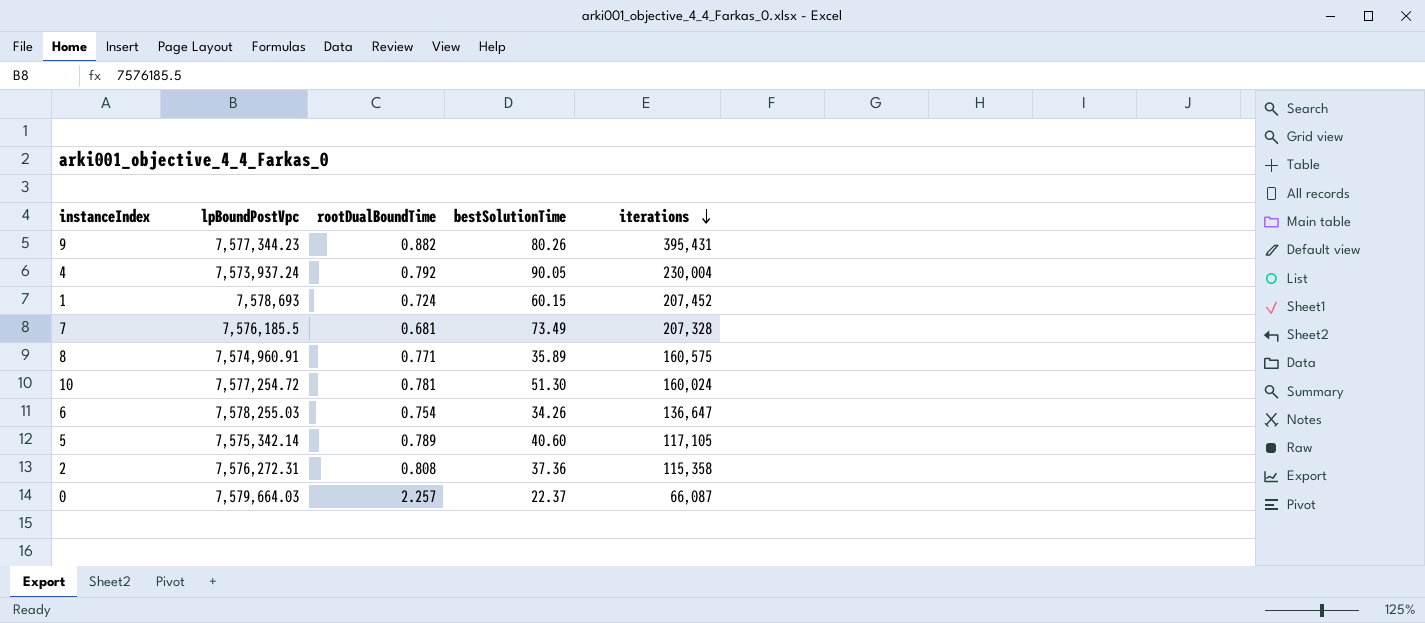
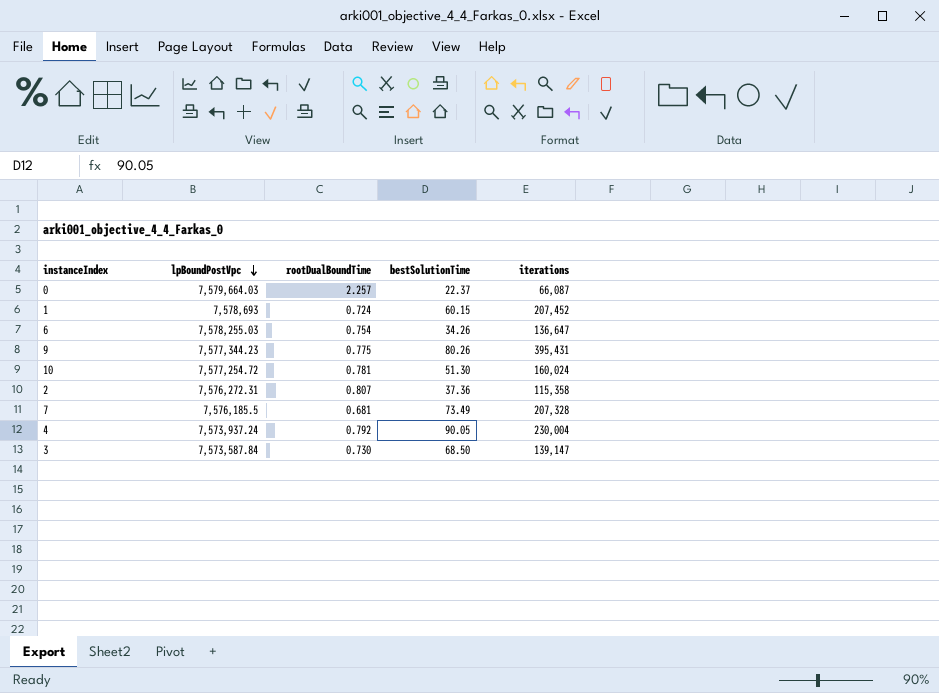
row order: iterations descending -> lpBoundPostVpc descending
row 8: 7,574,960.91 | 0.771 | 35.89 | 160,575 -> none
row 5: 7,575,342.14 | 0.789 | 40.60 | 117,105 -> none
9 | rootDualBoundTime: 0.882 -> 0.775
2 | rootDualBoundTime: 0.808 -> 0.807
row 3: none -> 7,573,587.84 | 0.730 | 68.50 | 139,147

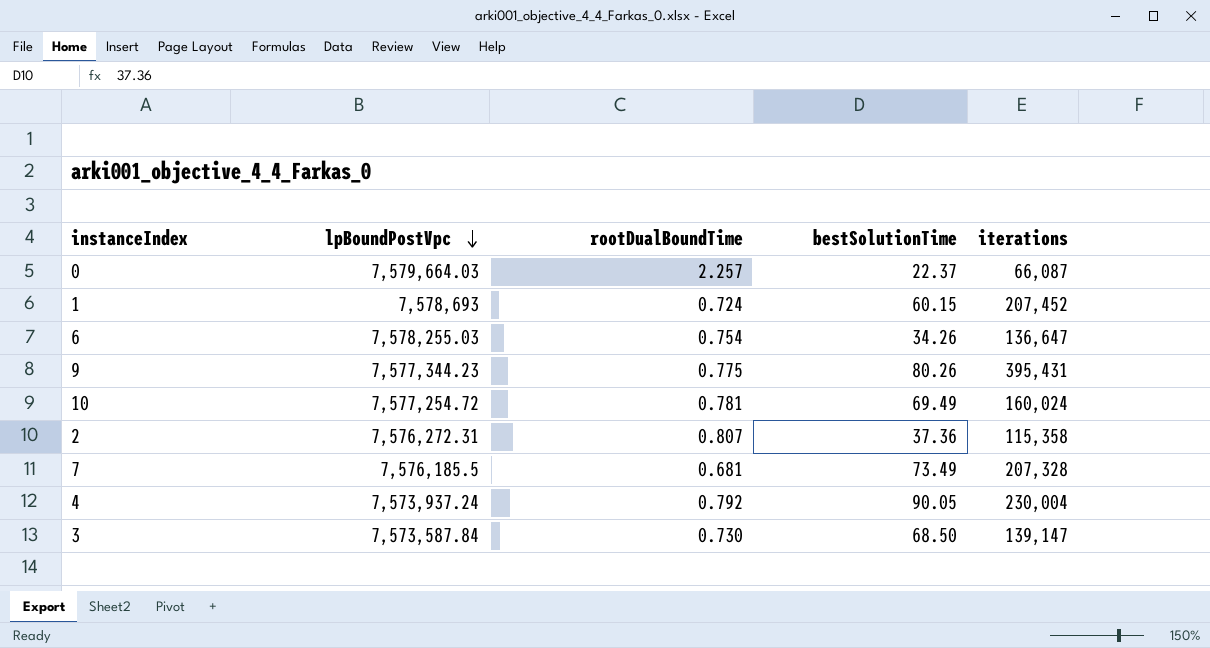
10 | bestSolutionTime: 51.30 -> 69.49

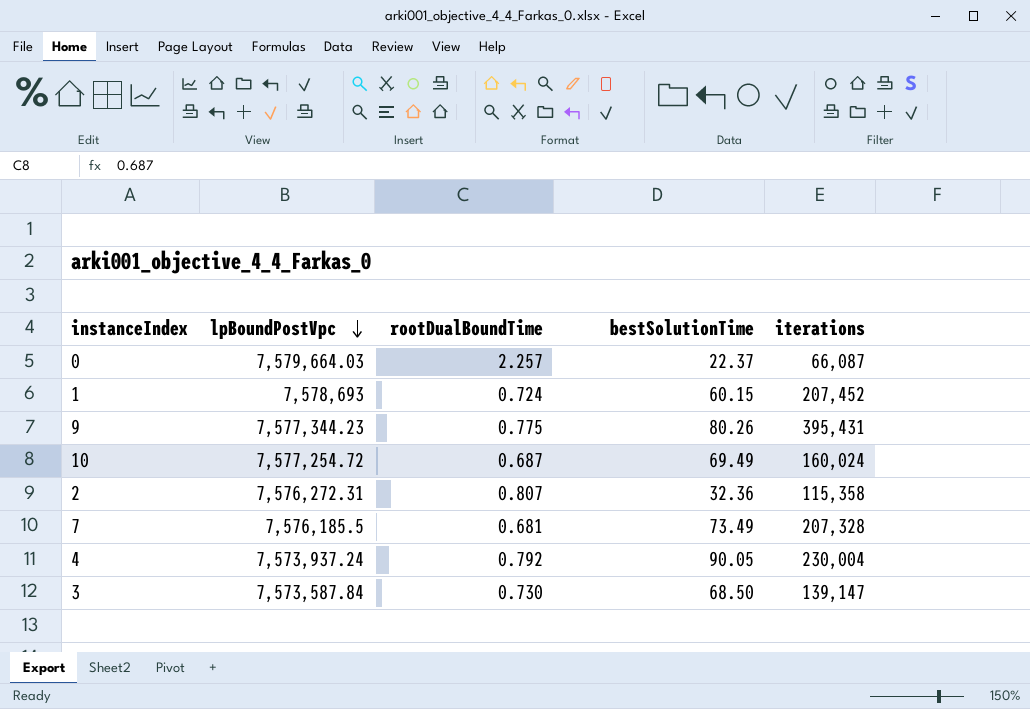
row 6: 7,578,255.03 | 0.754 | 34.26 | 136,647 -> none
10 | rootDualBoundTime: 0.781 -> 0.687
2 | bestSolutionTime: 37.36 -> 32.36

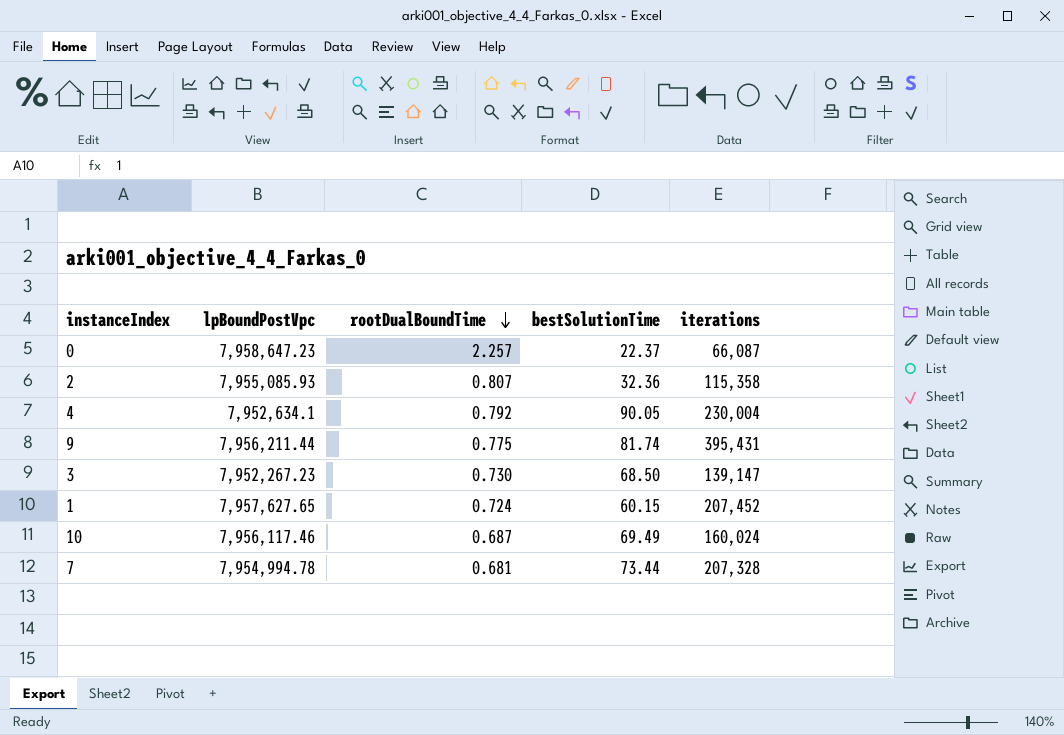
row order: lpBoundPostVpc descending -> rootDualBoundTime descending
0 | lpBoundPostVpc: 7,579,664.03 -> 7,958,647.23
2 | lpBoundPostVpc: 7,576,272.31 -> 7,955,085.93
4 | lpBoundPostVpc: 7,573,937.24 -> 7,952,634.1
9 | lpBoundPostVpc: 7,577,344.23 -> 7,956,211.44
9 | bestSolutionTime: 80.26 -> 81.74
3 | lpBoundPostVpc: 7,573,587.84 -> 7,952,267.23
1 | lpBoundPostVpc: 7,578,693 -> 7,957,627.65
10 | lpBoundPostVpc: 7,577,254.72 -> 7,956,117.46
7 | lpBoundPostVpc: 7,576,185.5 -> 7,954,994.78
7 | bestSolutionTime: 73.49 -> 73.44

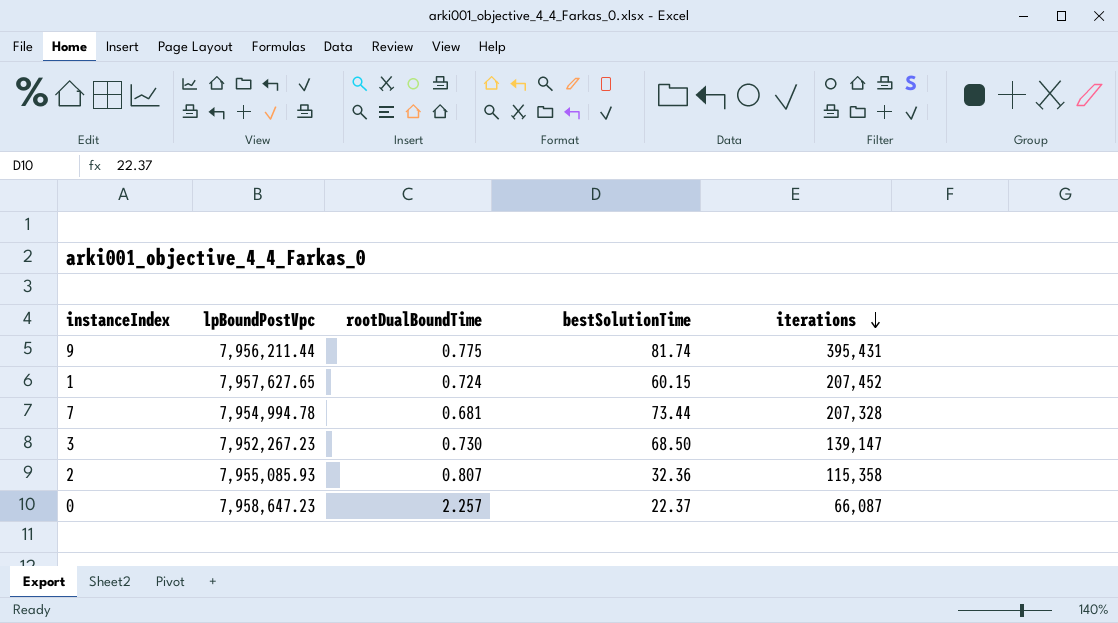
row order: rootDualBoundTime descending -> iterations descending
row 4: 7,952,634.1 | 0.792 | 90.05 | 230,004 -> none
row 10: 7,956,117.46 | 0.687 | 69.49 | 160,024 -> none

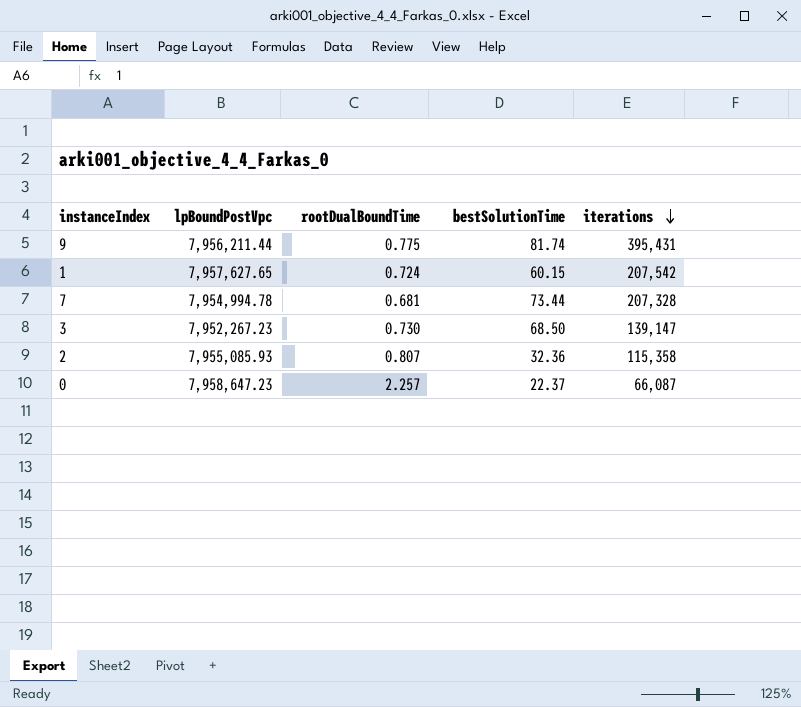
1 | iterations: 207,452 -> 207,542

